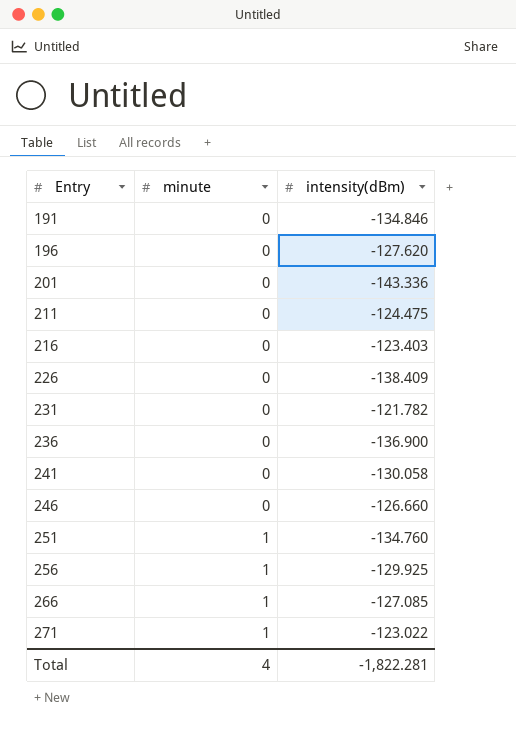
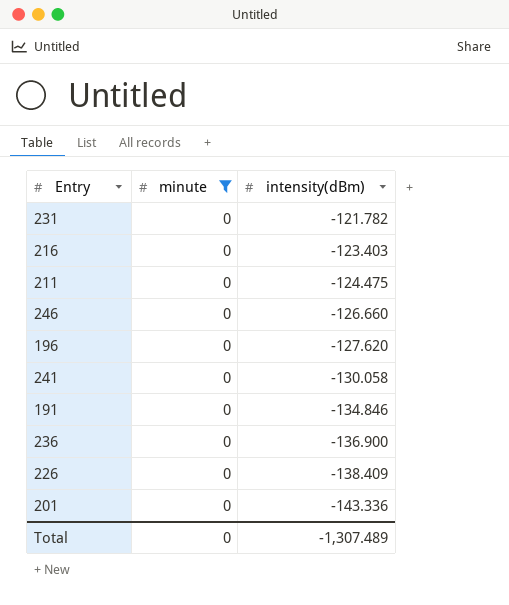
filter: none -> minute = 0
row order: Entry ascending -> intensity(dBm) descending
Total | minute: 4 -> 0
Total | intensity(dBm): -1,822.281 -> -1,307.489

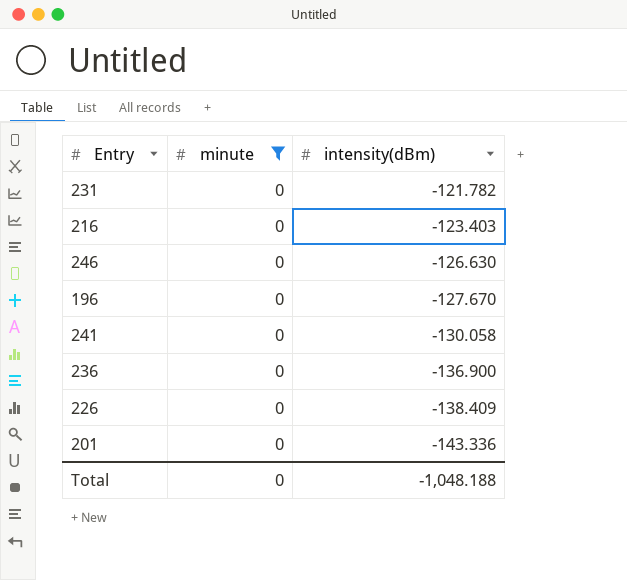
row 211: 0 | -124.475 -> none
row 191: 0 | -134.846 -> none
246 | intensity(dBm): -126.660 -> -126.630
196 | intensity(dBm): -127.620 -> -127.670
Total | intensity(dBm): -1,307.489 -> -1,048.188

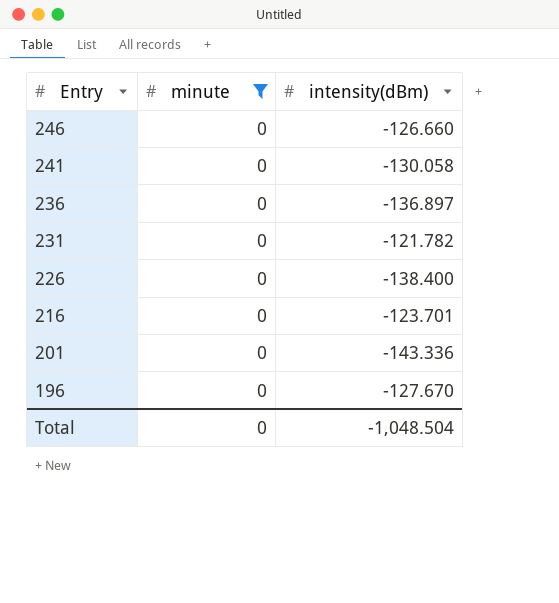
row order: intensity(dBm) descending -> Entry descending
246 | intensity(dBm): -126.630 -> -126.660
236 | intensity(dBm): -136.900 -> -136.897
226 | intensity(dBm): -138.409 -> -138.400
216 | intensity(dBm): -123.403 -> -123.701
Total | intensity(dBm): -1,048.188 -> -1,048.504

